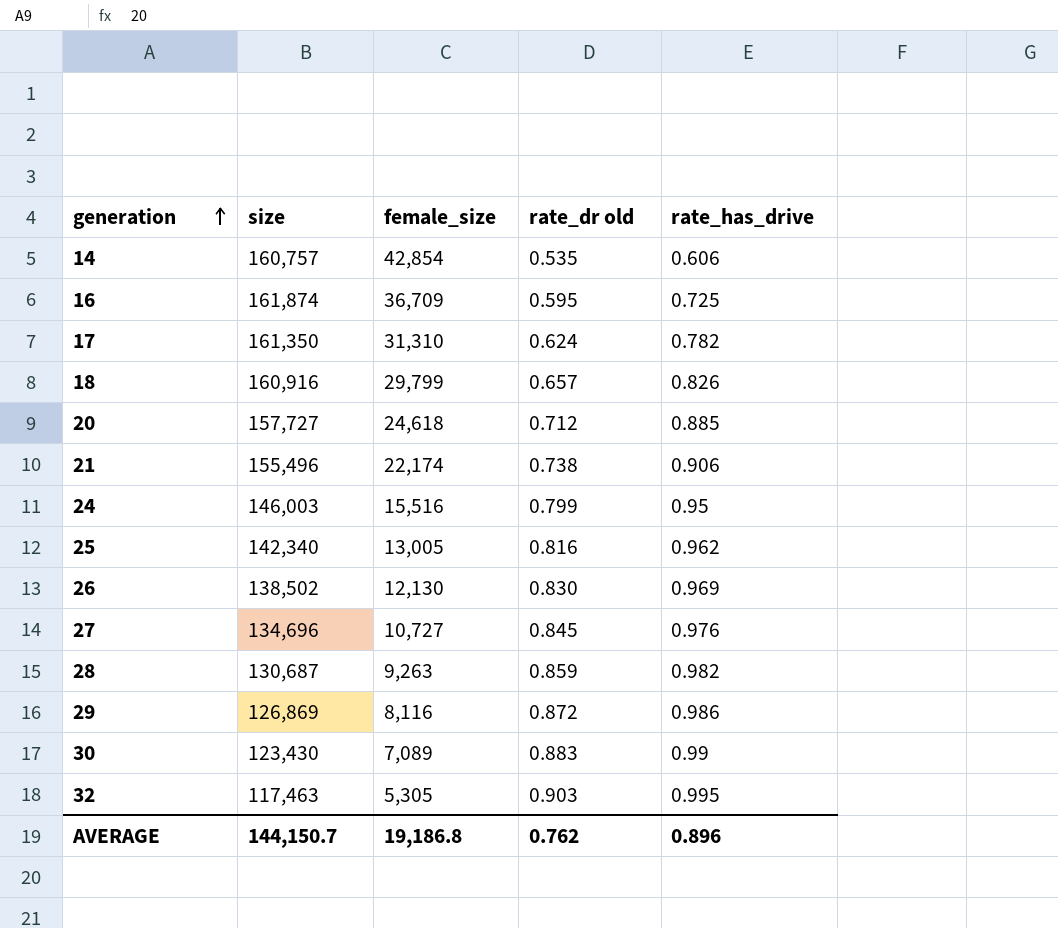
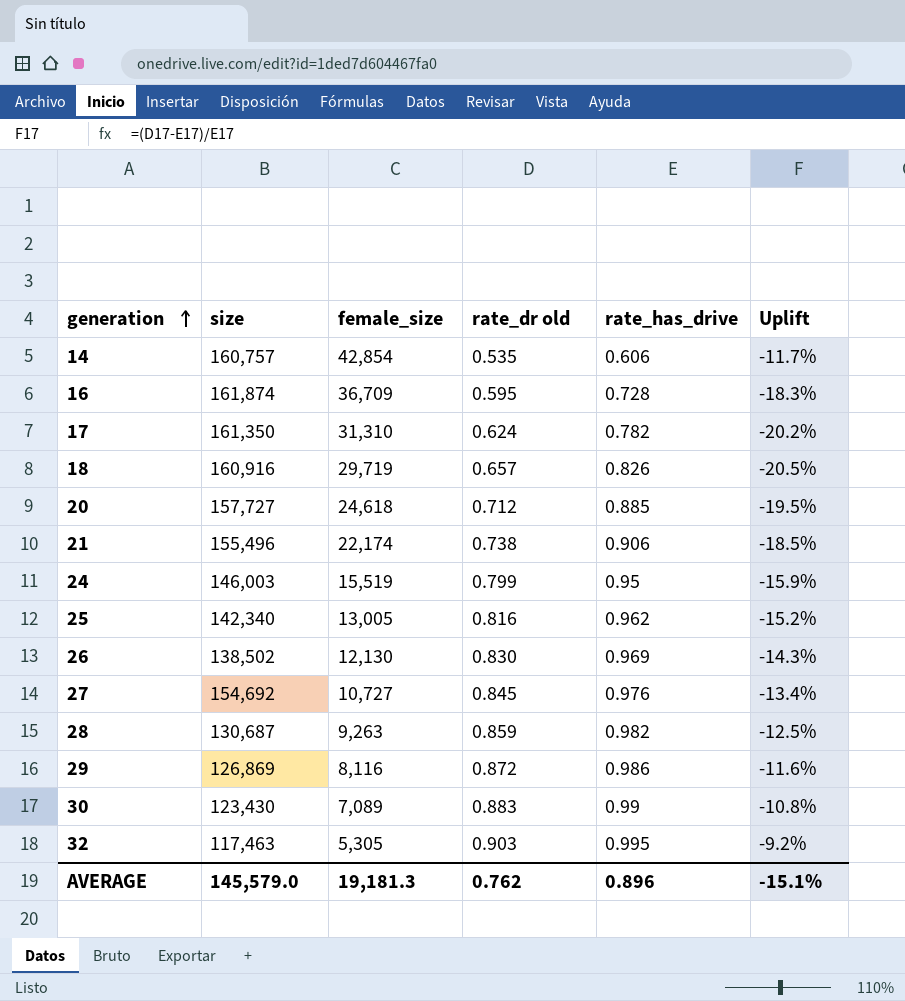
column Uplift | formula: none -> ([rate_dr old] - [rate_has_drive]) / [rate_has_drive]
16 | rate_has_drive: 0.725 -> 0.728
18 | female_size: 29,799 -> 29,719
24 | female_size: 15,516 -> 15,519
27 | size: 134,696 -> 154,692
AVERAGE | size: 144,150.7 -> 145,579.0
AVERAGE | female_size: 19,186.8 -> 19,181.3

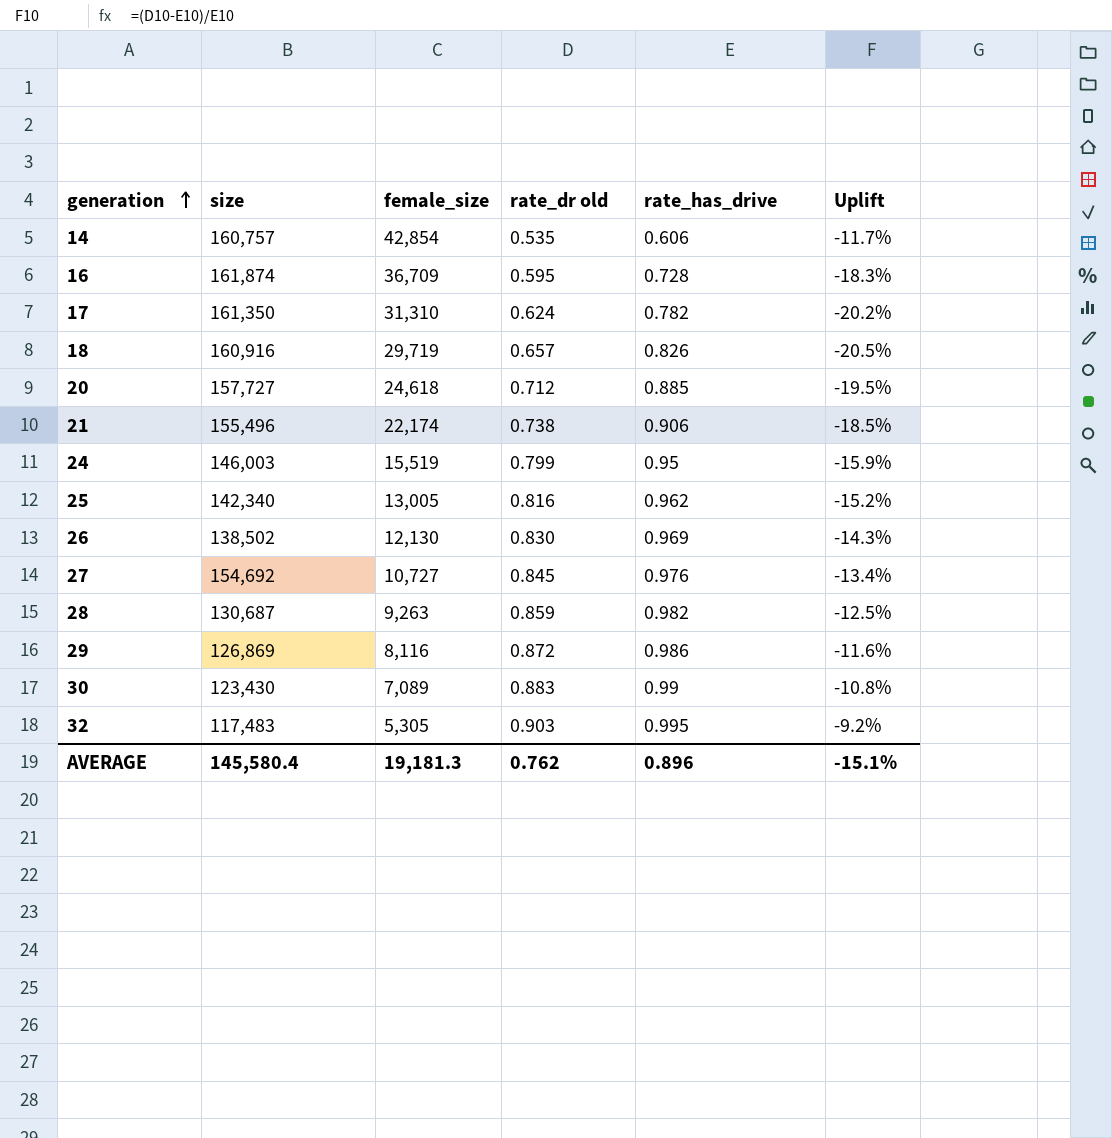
32 | size: 117,463 -> 117,483
AVERAGE | size: 145,579.0 -> 145,580.4

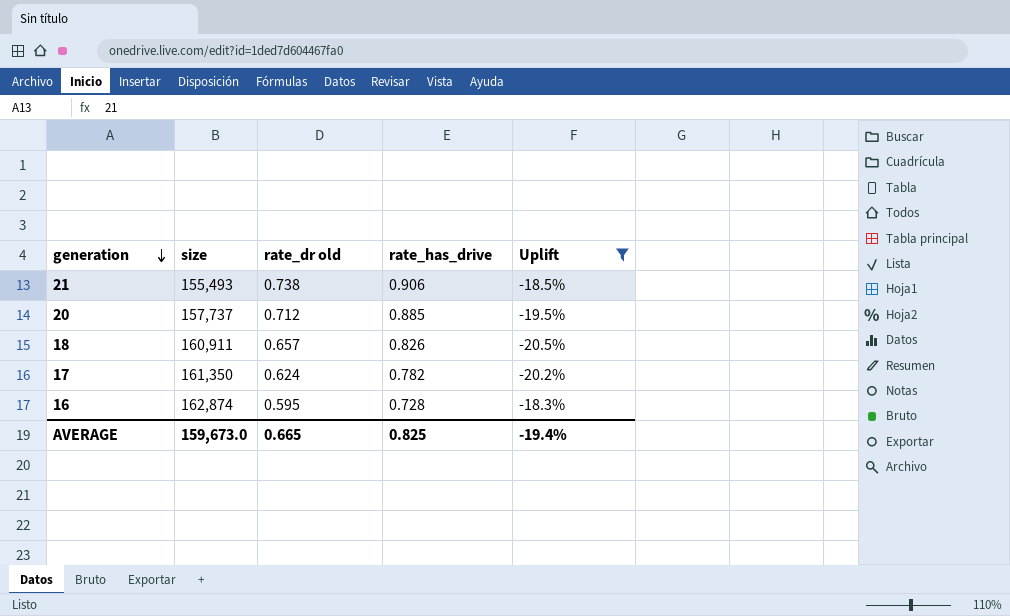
filter: none -> Uplift <= -18.3%
row order: generation ascending -> generation descending
column female_size | position: 3 -> none
21 | size: 155,496 -> 155,493
20 | size: 157,727 -> 157,737
18 | size: 160,916 -> 160,911
16 | size: 161,874 -> 162,874
AVERAGE | size: 145,580.4 -> 159,673.0
AVERAGE | rate_dr old: 0.762 -> 0.665
AVERAGE | rate_has_drive: 0.896 -> 0.825
AVERAGE | Uplift: -15.1% -> -19.4%

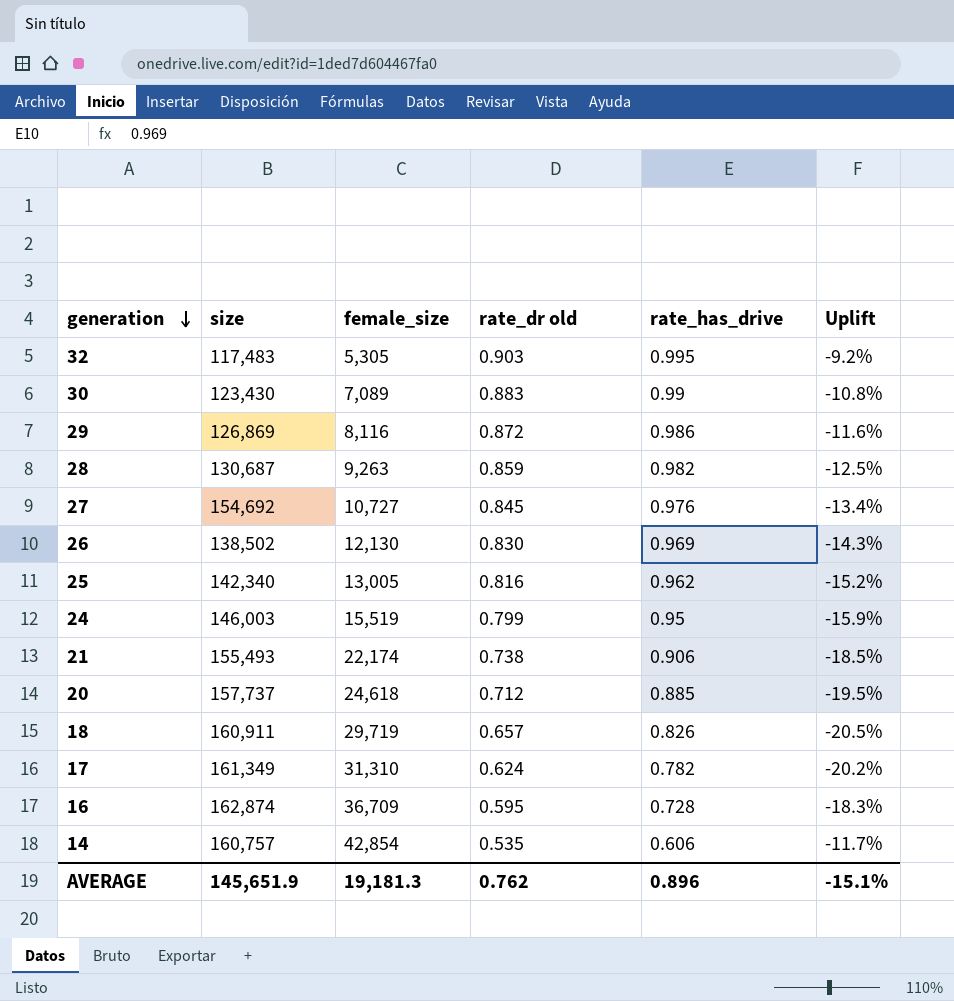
filter: Uplift <= -18.3% -> none
column female_size | position: none -> 3
17 | size: 161,350 -> 161,349
AVERAGE | size: 159,673.0 -> 145,651.9
AVERAGE | rate_dr old: 0.665 -> 0.762
AVERAGE | rate_has_drive: 0.825 -> 0.896
AVERAGE | Uplift: -19.4% -> -15.1%

